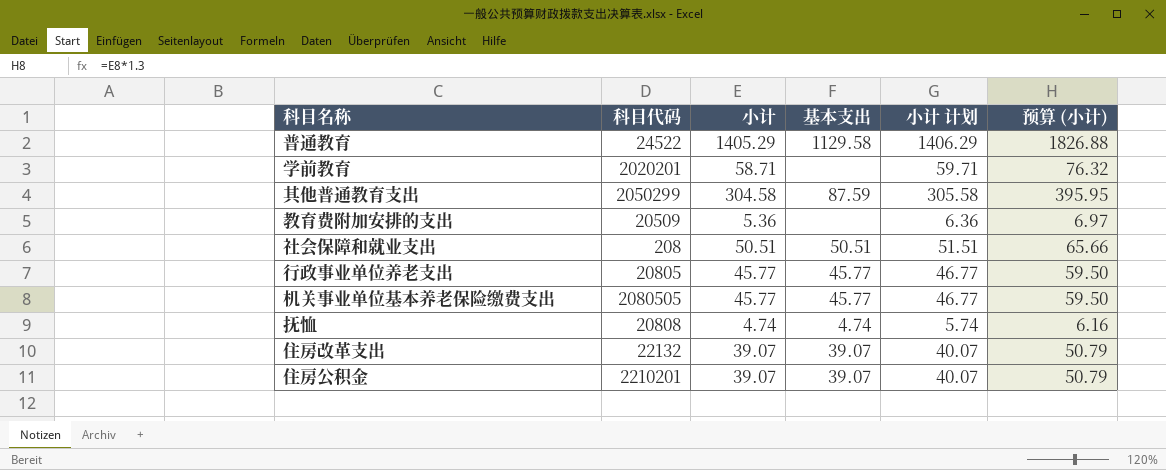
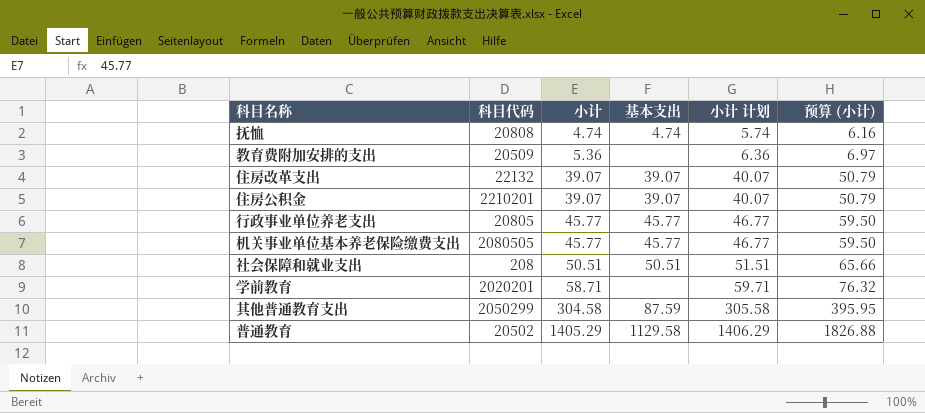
row order: none -> 小计 ascending
普通教育 | 科目代码: 24522 -> 20502

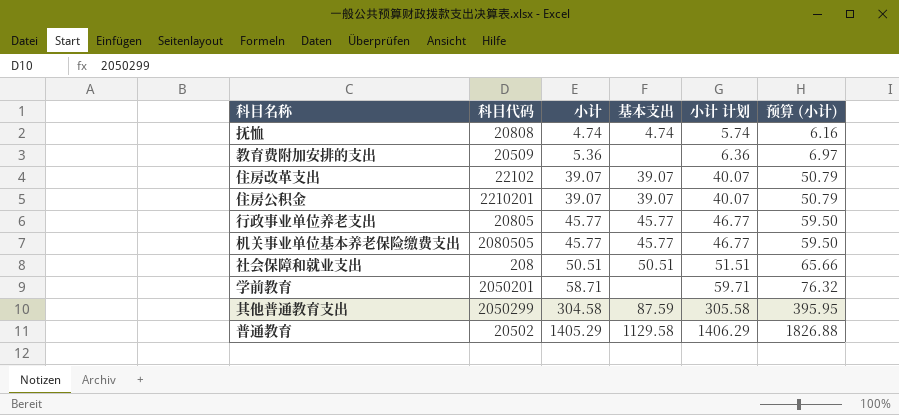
住房改革支出 | 科目代码: 22132 -> 22102
学前教育 | 科目代码: 2020201 -> 2050201

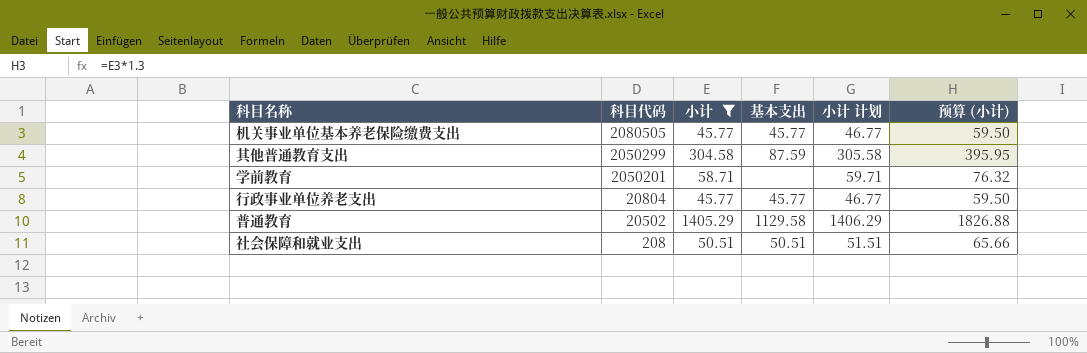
filter: none -> 小计 >= 45.77
row order: 小计 ascending -> 科目代码 descending
行政事业单位养老支出 | 科目代码: 20805 -> 20804

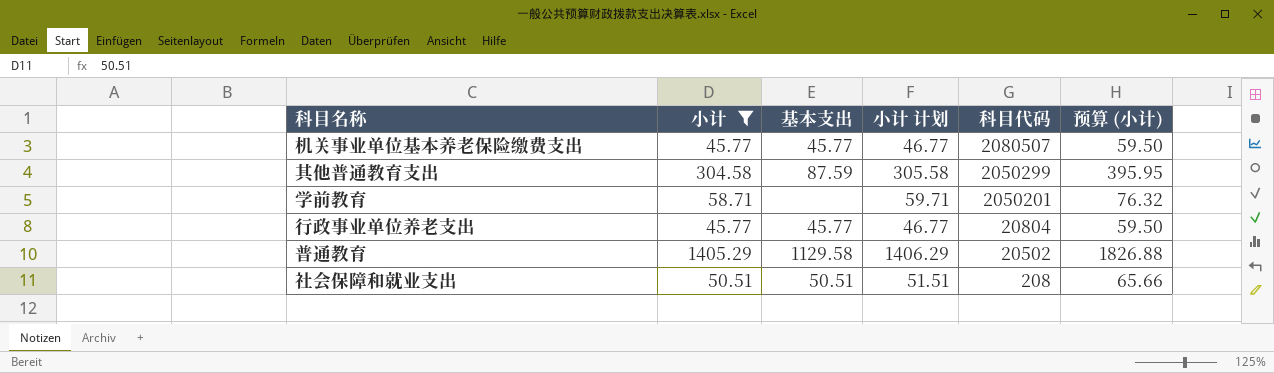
column 科目代码 | position: 2 -> 5
机关事业单位基本养老保险缴费支出 | 科目代码: 2080505 -> 2080507

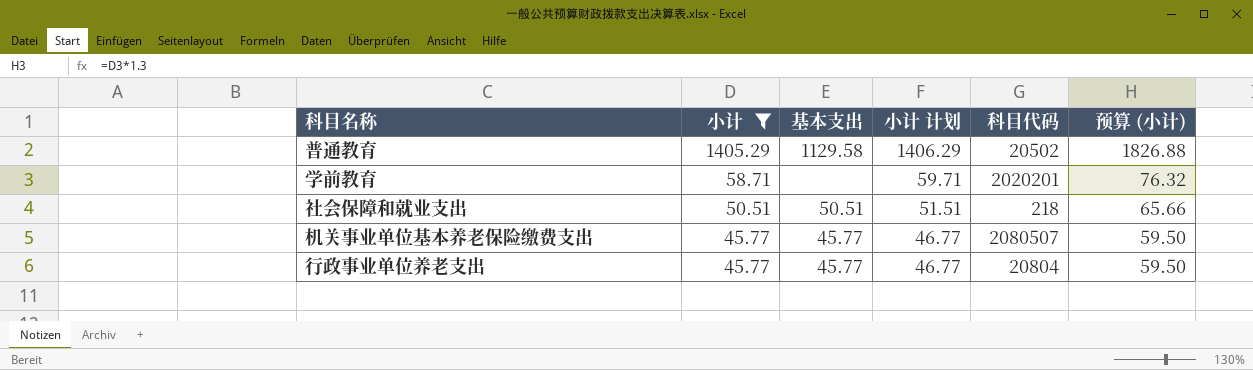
row order: 科目代码 descending -> 小计 descending
row 其他普通教育支出: 304.58 | 87.59 | 305.58 | 2050299 | 395.95 -> none
学前教育 | 科目代码: 2050201 -> 2020201
社会保障和就业支出 | 科目代码: 208 -> 218

